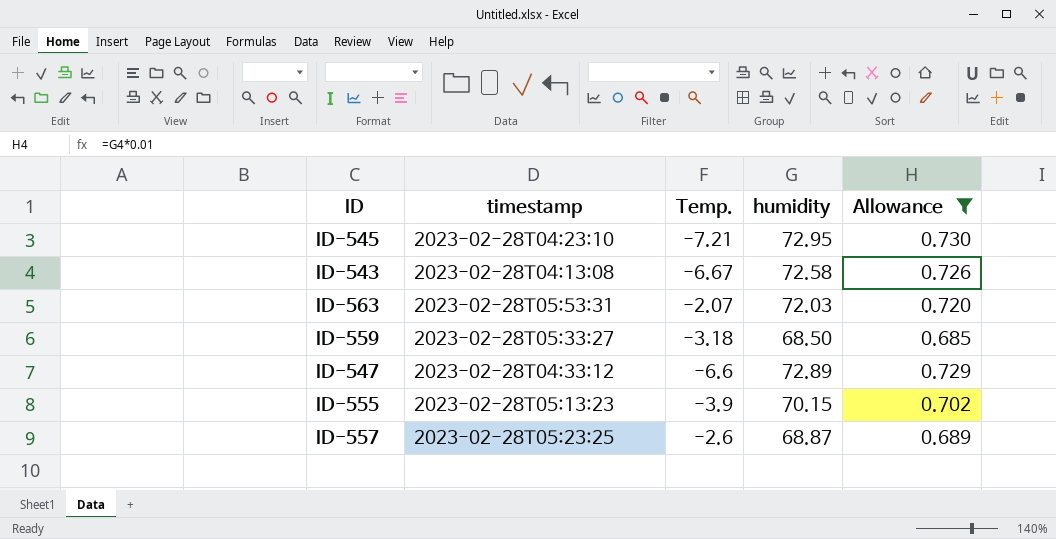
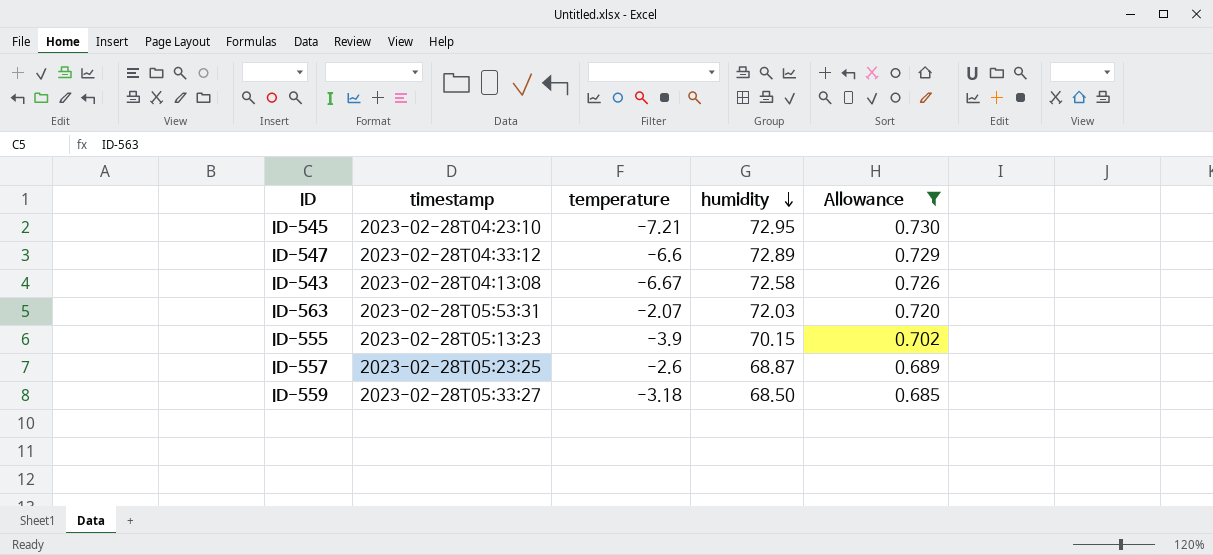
row order: none -> humidity descending
column name: Temp. -> temperature

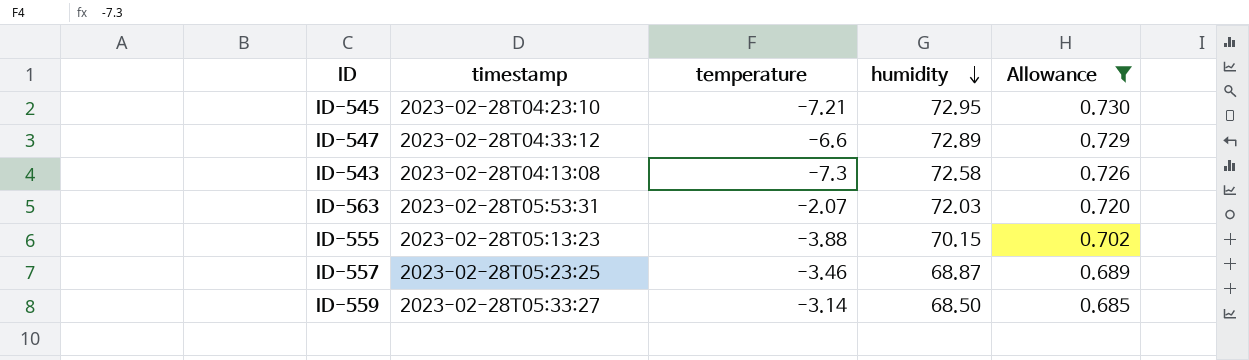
ID-543 | temperature: -6.67 -> -7.3
ID-555 | temperature: -3.9 -> -3.88
ID-557 | temperature: -2.6 -> -3.46
ID-559 | temperature: -3.18 -> -3.14

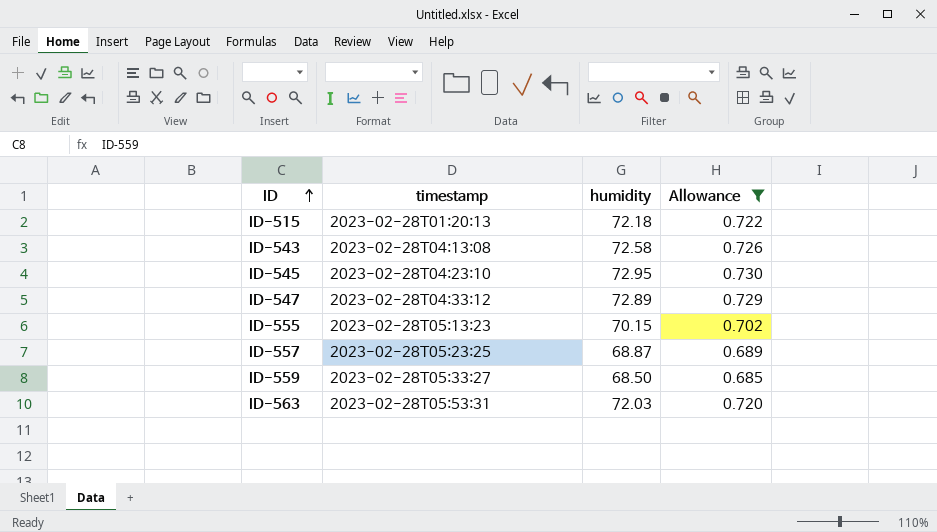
row order: humidity descending -> ID ascending
column temperature | position: 3 -> none
row ID-515: none -> 2023-02-28T01:20:13 | 72.18 | 0.722

